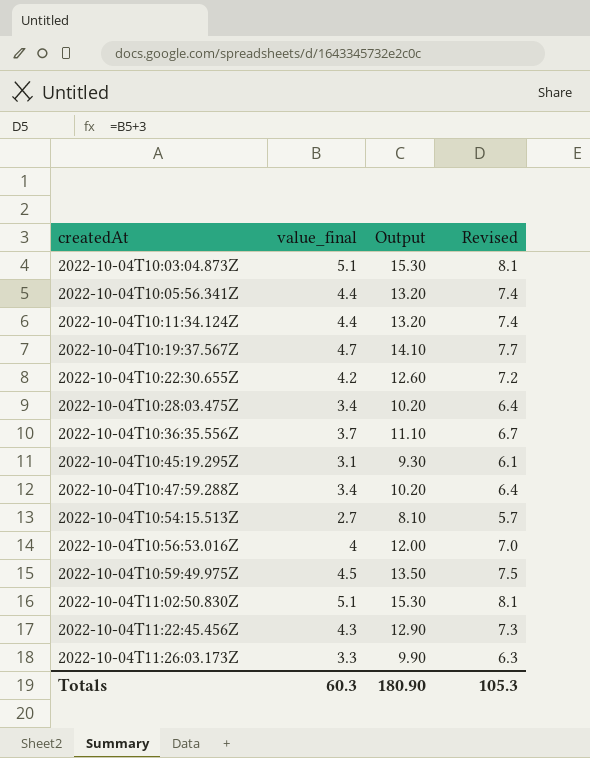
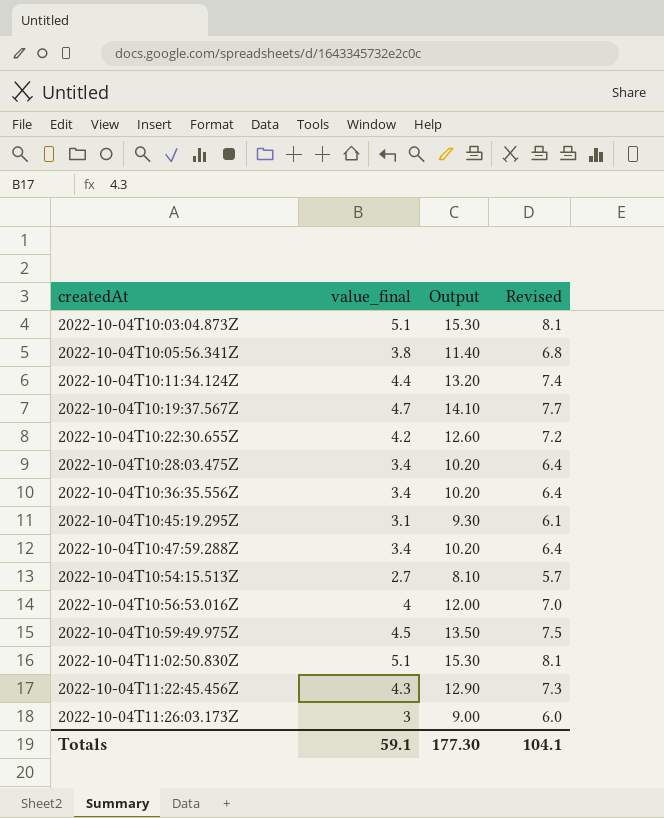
2022-10-04T10:05:56.341Z | value_final: 4.4 -> 3.8
2022-10-04T10:05:56.341Z | Output: 13.20 -> 11.40
2022-10-04T10:05:56.341Z | Revised: 7.4 -> 6.8
2022-10-04T10:36:35.556Z | value_final: 3.7 -> 3.4
2022-10-04T10:36:35.556Z | Output: 11.10 -> 10.20
2022-10-04T10:36:35.556Z | Revised: 6.7 -> 6.4
2022-10-04T11:26:03.173Z | value_final: 3.3 -> 3
2022-10-04T11:26:03.173Z | Output: 9.90 -> 9.00
2022-10-04T11:26:03.173Z | Revised: 6.3 -> 6.0
Totals | value_final: 60.3 -> 59.1
Totals | Output: 180.90 -> 177.30
Totals | Revised: 105.3 -> 104.1

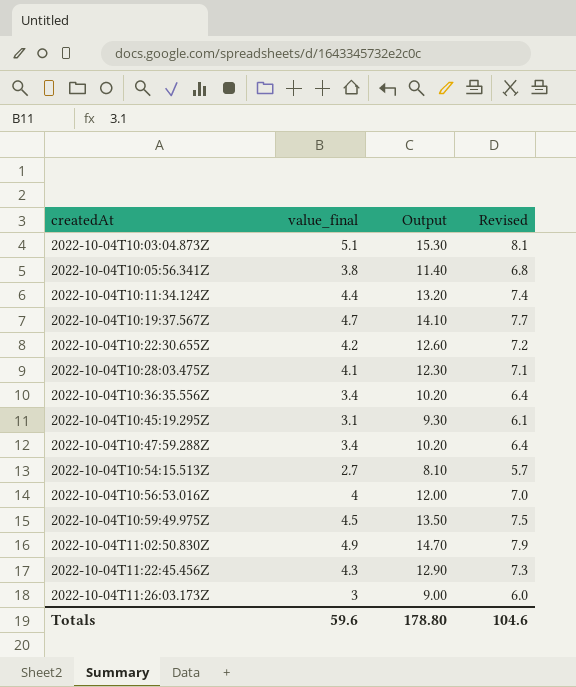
2022-10-04T10:28:03.475Z | value_final: 3.4 -> 4.1
2022-10-04T10:28:03.475Z | Output: 10.20 -> 12.30
2022-10-04T10:28:03.475Z | Revised: 6.4 -> 7.1
2022-10-04T11:02:50.830Z | value_final: 5.1 -> 4.9
2022-10-04T11:02:50.830Z | Output: 15.30 -> 14.70
2022-10-04T11:02:50.830Z | Revised: 8.1 -> 7.9
Totals | value_final: 59.1 -> 59.6
Totals | Output: 177.30 -> 178.80
Totals | Revised: 104.1 -> 104.6

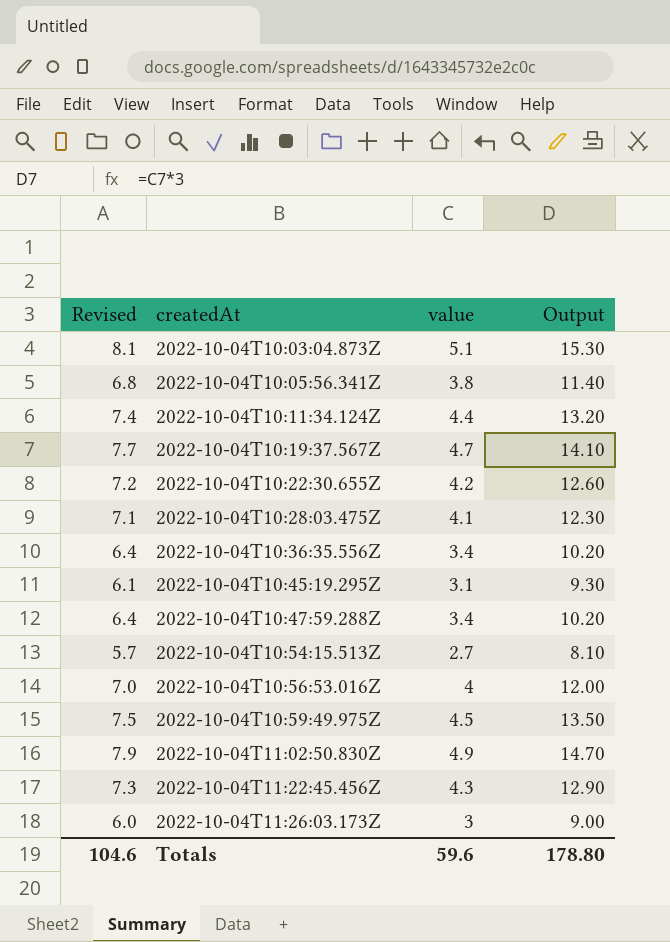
column Revised | position: 4 -> 1
column name: value_final -> value

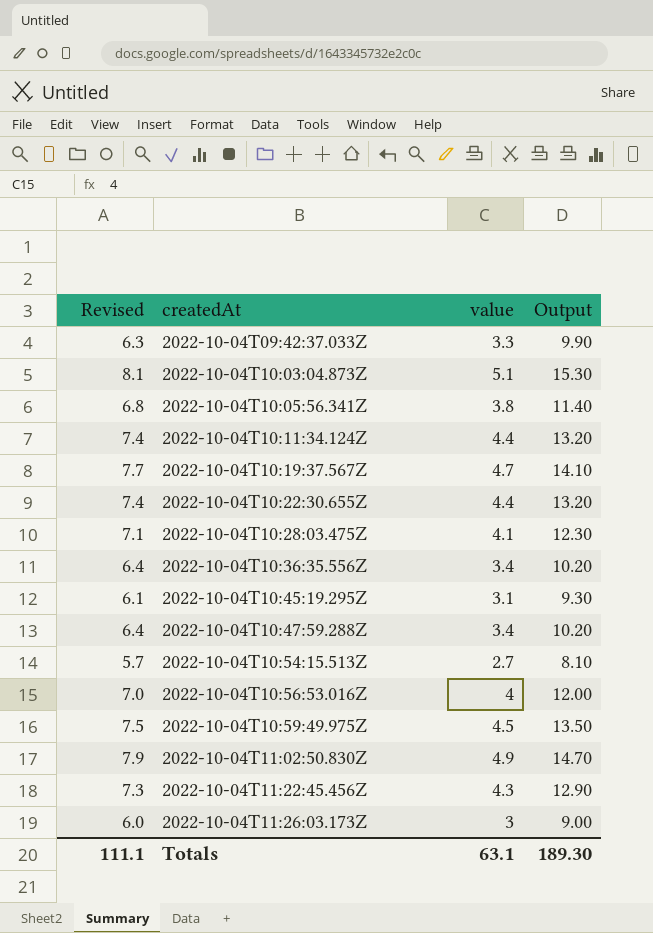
row 2022-10-04T09:42:37.033Z: none -> 6.3 | 3.3 | 9.90
2022-10-04T10:22:30.655Z | Revised: 7.2 -> 7.4
2022-10-04T10:22:30.655Z | value: 4.2 -> 4.4
2022-10-04T10:22:30.655Z | Output: 12.60 -> 13.20
Totals | Revised: 104.6 -> 111.1
Totals | value: 59.6 -> 63.1
Totals | Output: 178.80 -> 189.30

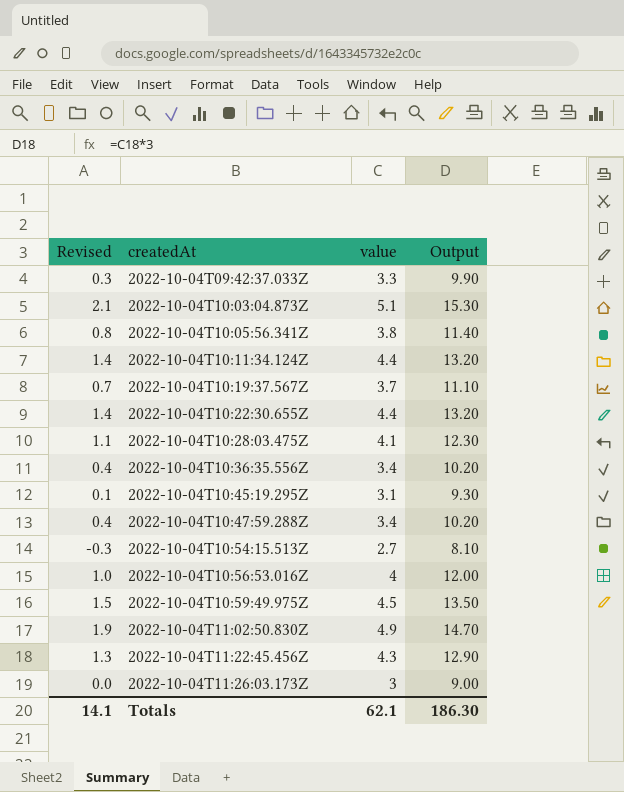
column Revised | formula: [value] + 3 -> [value] - 3
2022-10-04T10:19:37.567Z | value: 4.7 -> 3.7
2022-10-04T10:19:37.567Z | Output: 14.10 -> 11.10
Totals | Revised: 111.1 -> 14.1
Totals | value: 63.1 -> 62.1
Totals | Output: 189.30 -> 186.30

